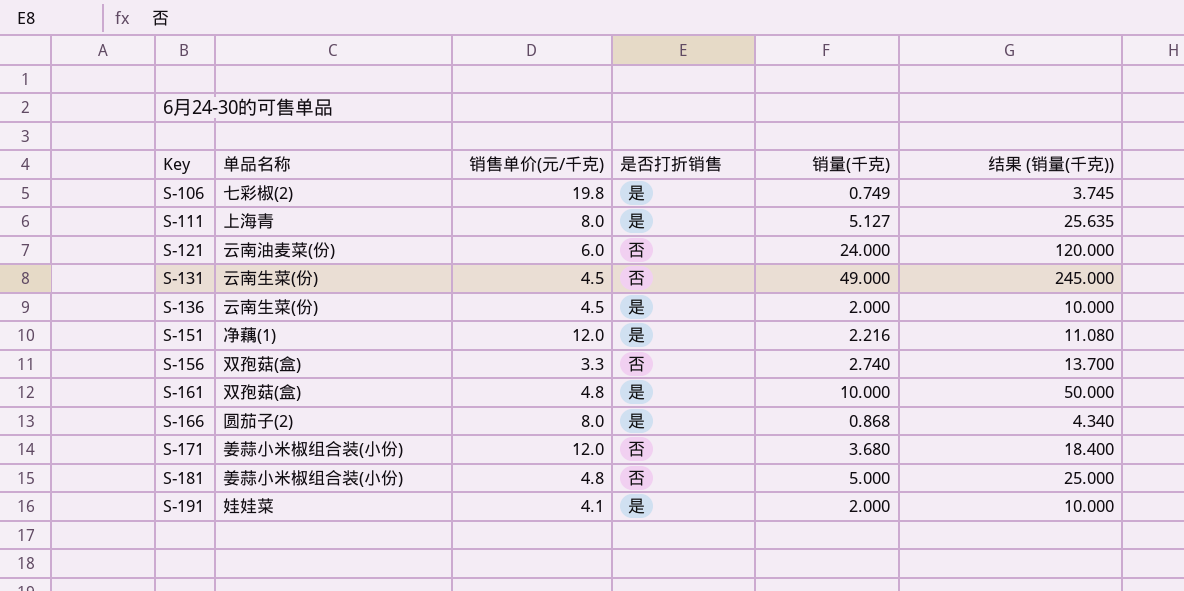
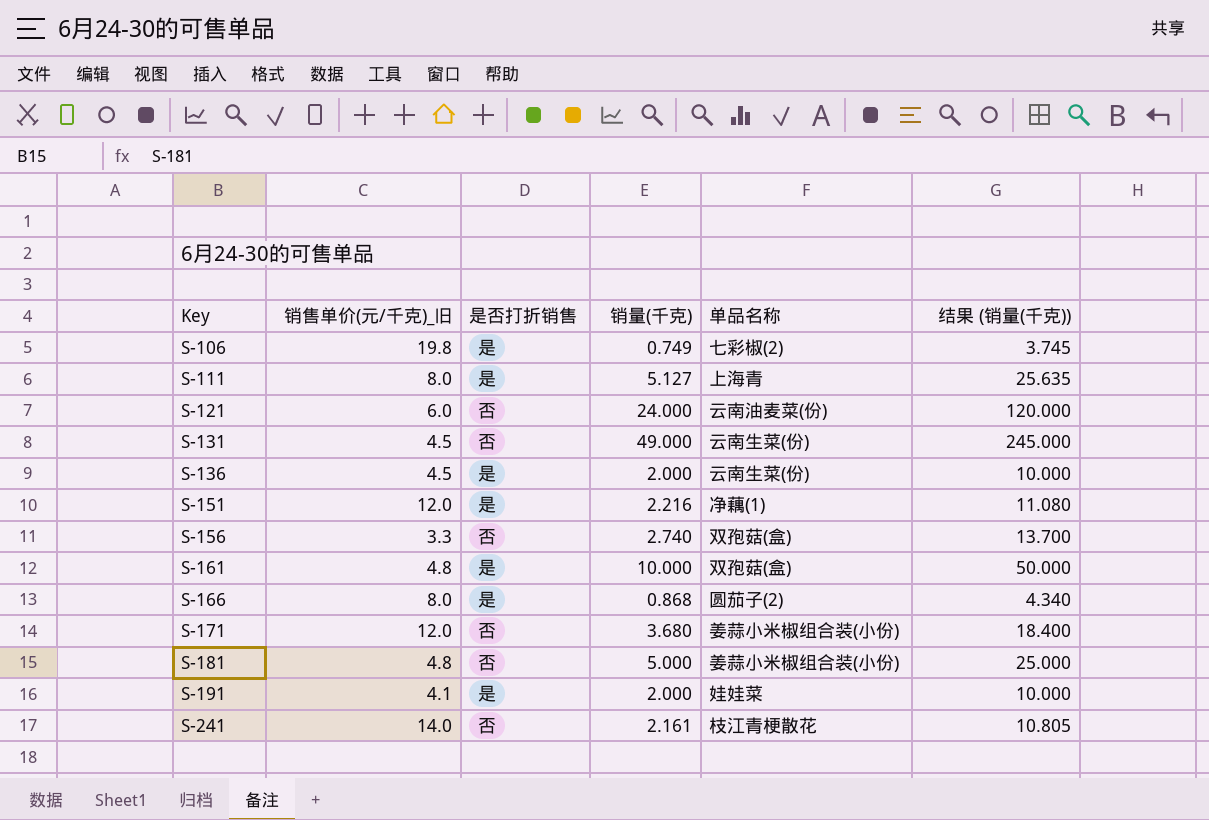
column name: 销售单价(元/千克) -> 销售单价(元/千克)_旧
column 单品名称 | position: 2 -> 5
row S-241: none -> 14.0 | 否 | 2.161 | 枝江青梗散花 | 10.805

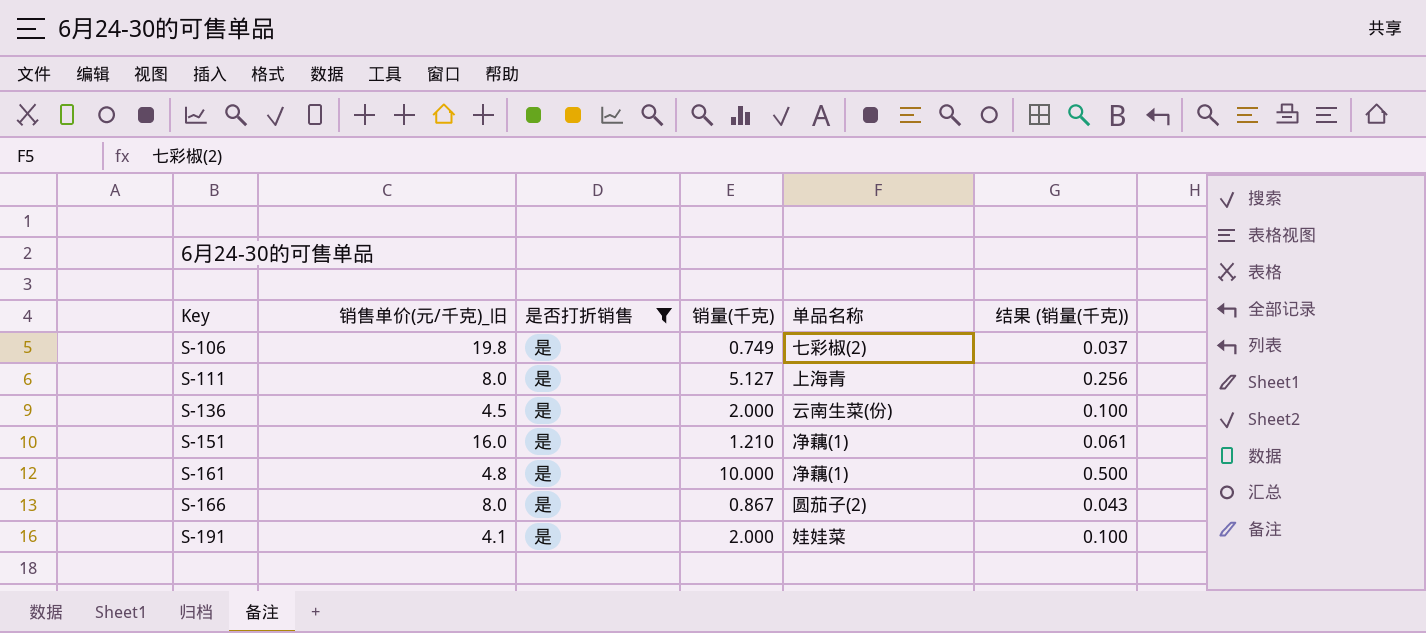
filter: none -> 是否打折销售 = 是
column 结果 (销量(千克)) | formula: [销量(千克)] * 5 -> [销量(千克)] * 0.05
S-151 | 销售单价(元/千克)_旧: 12.0 -> 16.0
S-151 | 销量(千克): 2.216 -> 1.210
S-161 | 单品名称: 双孢菇(盒) -> 净藕(1)
S-166 | 销量(千克): 0.868 -> 0.867

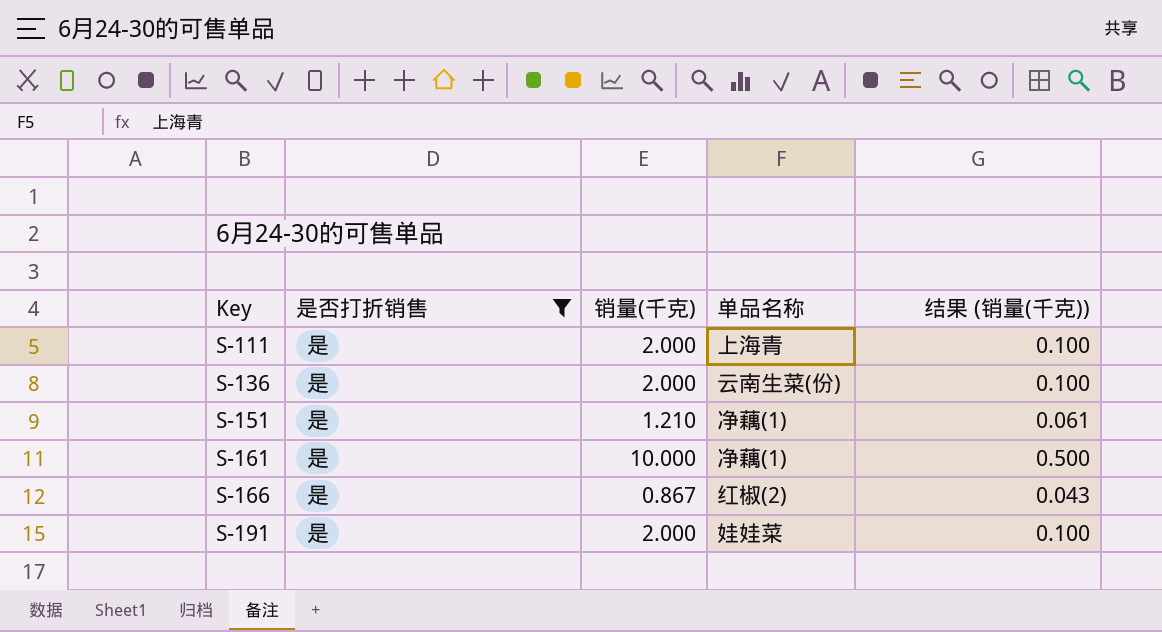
column 销售单价(元/千克)_旧 | position: 2 -> none
row S-106: 19.8 | 是 | 0.749 | 七彩椒(2) | 0.037 -> none
S-111 | 销量(千克): 5.127 -> 2.000
S-111 | 结果 (销量(千克)): 0.256 -> 0.100
S-166 | 单品名称: 圆茄子(2) -> 红椒(2)

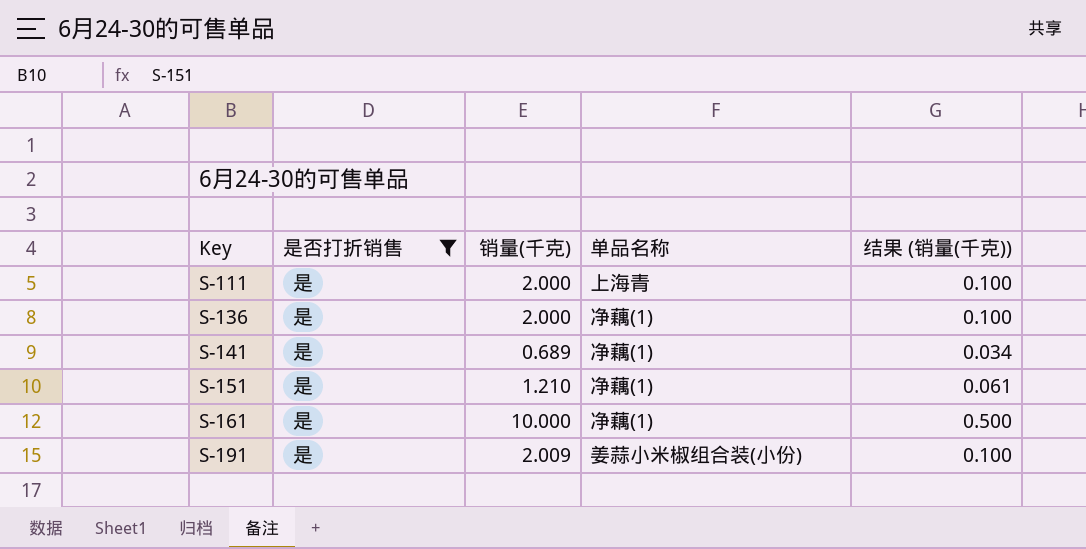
row S-166: 是 | 0.867 | 红椒(2) | 0.043 -> none
S-136 | 单品名称: 云南生菜(份) -> 净藕(1)
row S-141: none -> 是 | 0.689 | 净藕(1) | 0.034
S-191 | 销量(千克): 2.000 -> 2.009
S-191 | 单品名称: 娃娃菜 -> 姜蒜小米椒组合装(小份)

